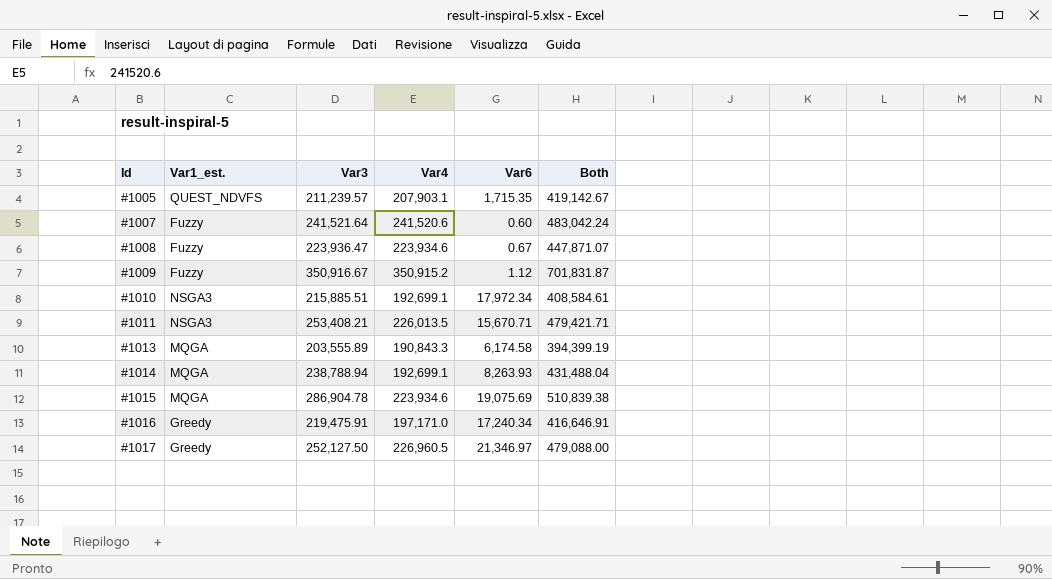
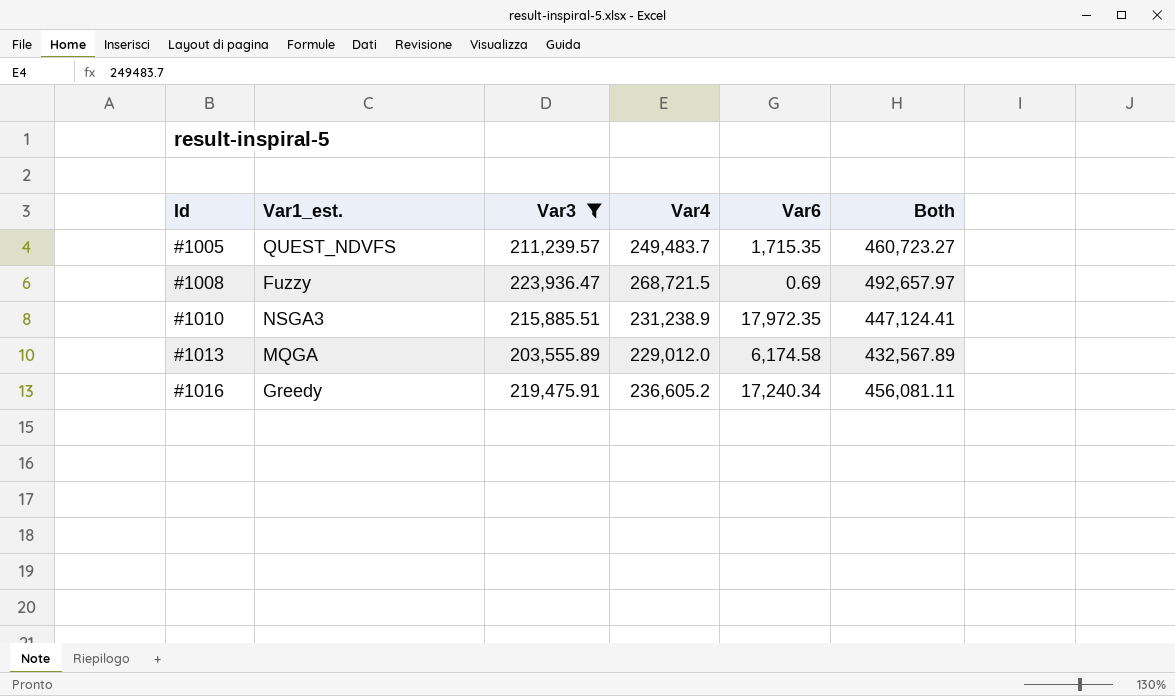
filter: none -> Var3 <= 223,936.47
#1005 | Var4: 207,903.1 -> 249,483.7
#1005 | Both: 419,142.67 -> 460,723.27
#1008 | Var4: 223,934.6 -> 268,721.5
#1008 | Var6: 0.67 -> 0.69
#1008 | Both: 447,871.07 -> 492,657.97
#1010 | Var4: 192,699.1 -> 231,238.9
#1010 | Var6: 17,972.34 -> 17,972.35
#1010 | Both: 408,584.61 -> 447,124.41
#1013 | Var4: 190,843.3 -> 229,012.0
#1013 | Both: 394,399.19 -> 432,567.89
#1016 | Var4: 197,171.0 -> 236,605.2
#1016 | Both: 416,646.91 -> 456,081.11

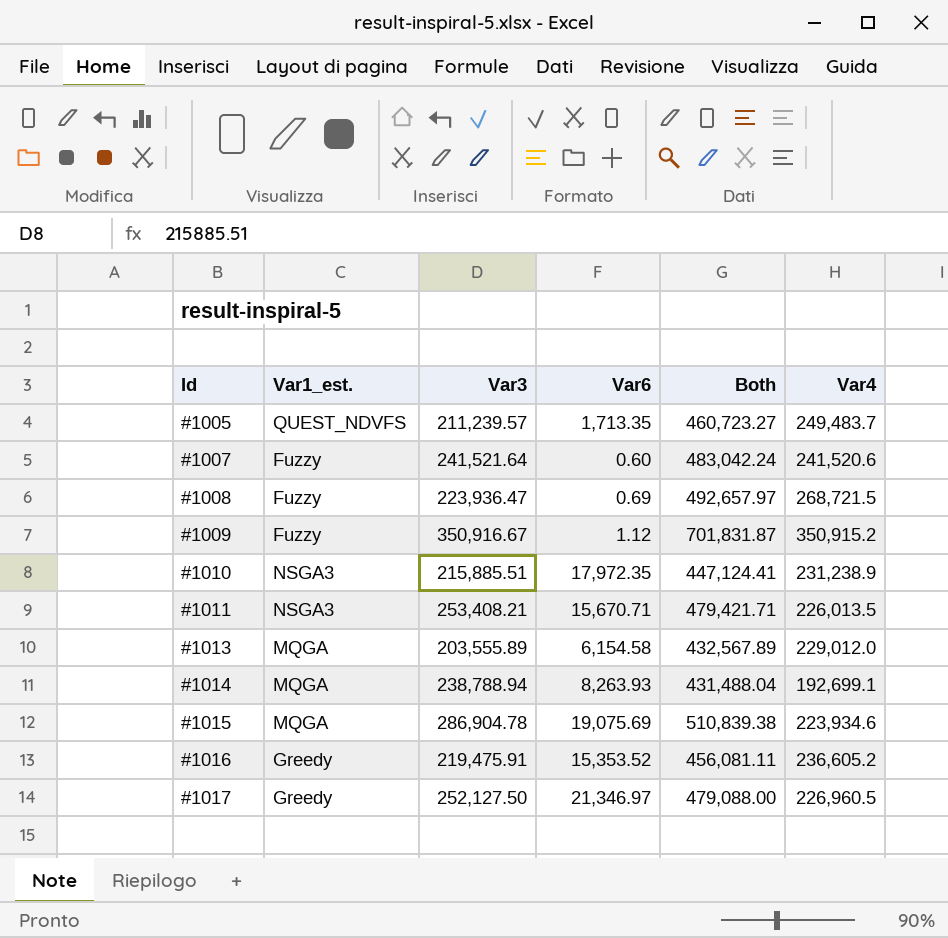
filter: Var3 <= 223,936.47 -> none
column Var4 | position: 4 -> 6
#1005 | Var6: 1,715.35 -> 1,713.35
#1013 | Var6: 6,174.58 -> 6,154.58
#1016 | Var6: 17,240.34 -> 15,353.52

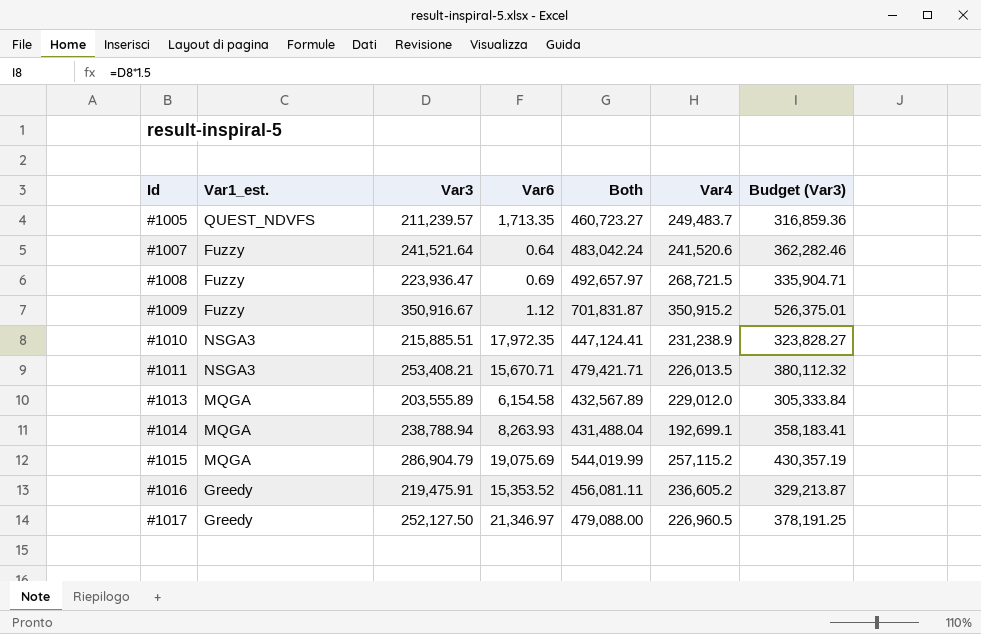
column Budget (Var3) | formula: none -> [Var3] * 1.5
#1007 | Var6: 0.60 -> 0.64
#1015 | Var3: 286,904.78 -> 286,904.79
#1015 | Both: 510,839.38 -> 544,019.99
#1015 | Var4: 223,934.6 -> 257,115.2

